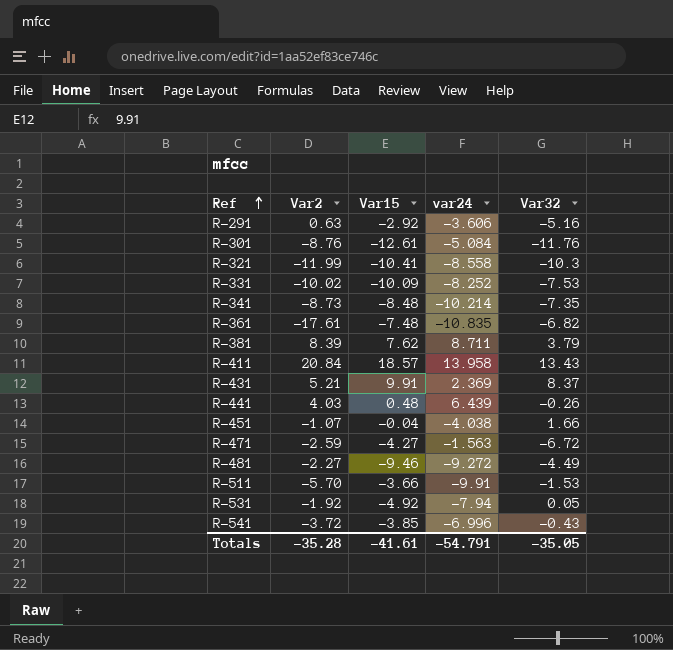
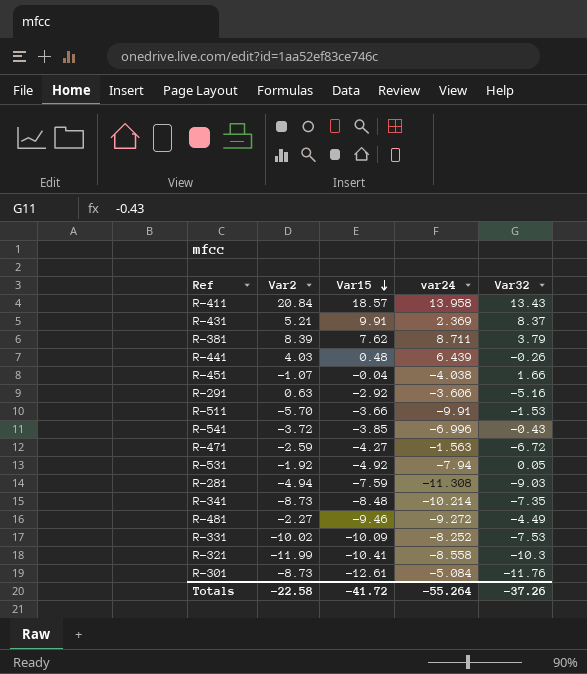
row order: Ref ascending -> Var15 descending
row R-361: -17.61 | -7.48 | -10.835 | -6.82 -> none
row R-281: none -> -4.94 | -7.59 | -11.308 | -9.03
R-301 | Var2: -8.76 -> -8.73
Totals | Var2: -35.28 -> -22.58
Totals | Var15: -41.61 -> -41.72
Totals | var24: -54.791 -> -55.264
Totals | Var32: -35.05 -> -37.26

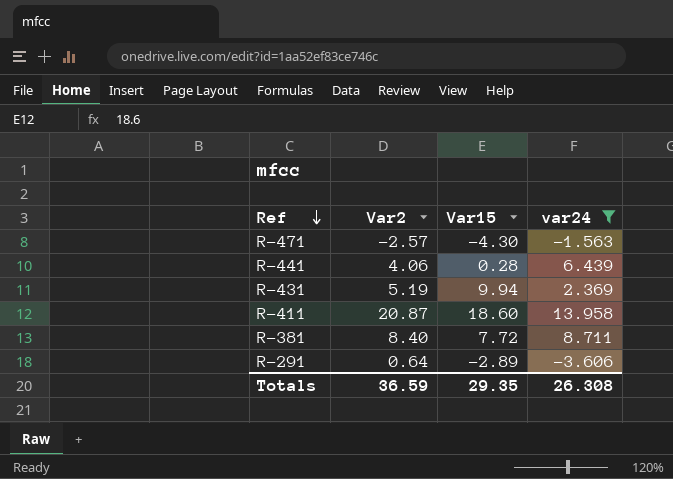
filter: none -> var24 >= -3.606
row order: Var15 descending -> Ref descending
column Var32 | position: 5 -> none
R-471 | Var2: -2.59 -> -2.57
R-471 | Var15: -4.27 -> -4.30
R-441 | Var2: 4.03 -> 4.06
R-441 | Var15: 0.48 -> 0.28
R-431 | Var2: 5.21 -> 5.19
R-431 | Var15: 9.91 -> 9.94
R-411 | Var2: 20.84 -> 20.87
R-411 | Var15: 18.57 -> 18.60
R-381 | Var2: 8.39 -> 8.40
R-381 | Var15: 7.62 -> 7.72
R-291 | Var2: 0.63 -> 0.64
R-291 | Var15: -2.92 -> -2.89
Totals | Var2: -22.58 -> 36.59
Totals | Var15: -41.72 -> 29.35
Totals | var24: -55.264 -> 26.308

